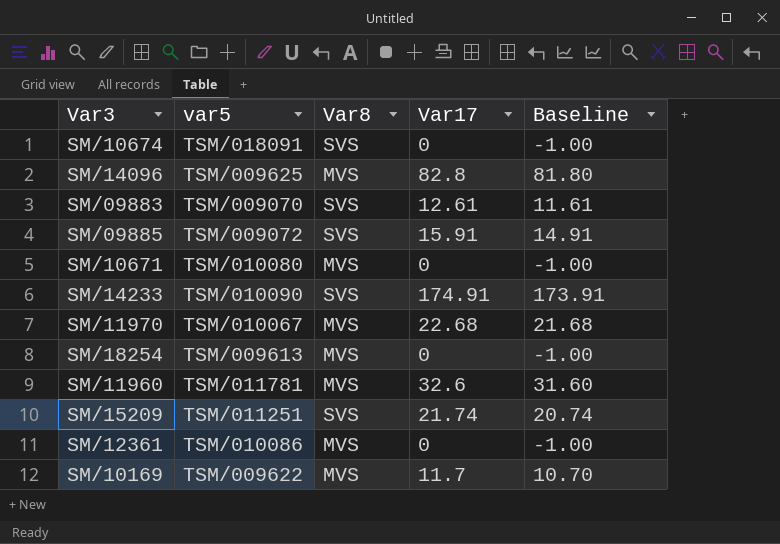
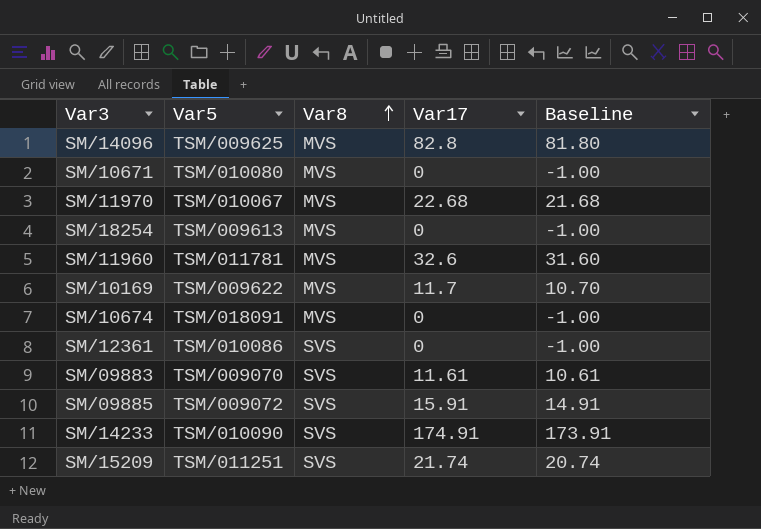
row order: none -> Var8 ascending
column name: var5 -> Var5
SM/10674 | Var8: SVS -> MVS
SM/12361 | Var8: MVS -> SVS
SM/09883 | Var17: 12.61 -> 11.61
SM/09883 | Baseline: 11.61 -> 10.61

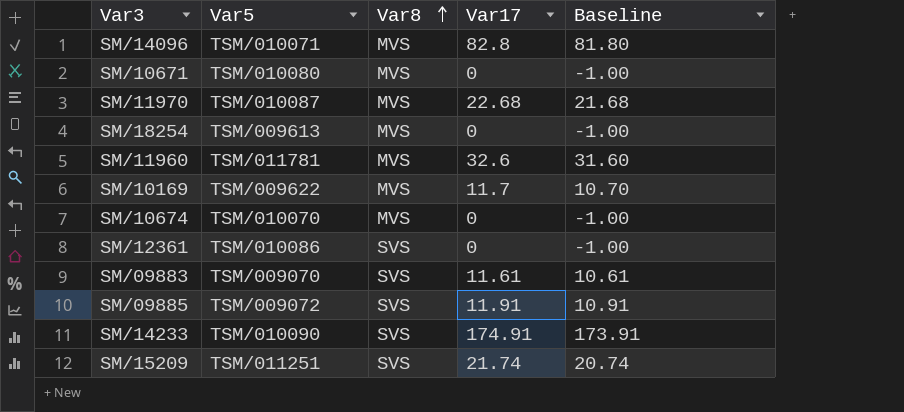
SM/14096 | Var5: TSM/009625 -> TSM/010071
SM/11970 | Var5: TSM/010067 -> TSM/010087
SM/10674 | Var5: TSM/018091 -> TSM/010070
SM/09885 | Var17: 15.91 -> 11.91
SM/09885 | Baseline: 14.91 -> 10.91

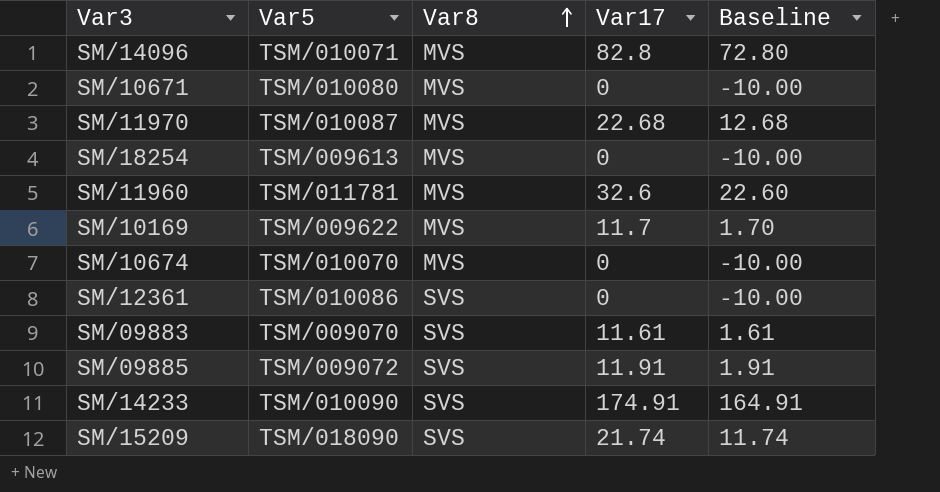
column Baseline | formula: [Var17] - 1 -> [Var17] - 10
SM/15209 | Var5: TSM/011251 -> TSM/018090

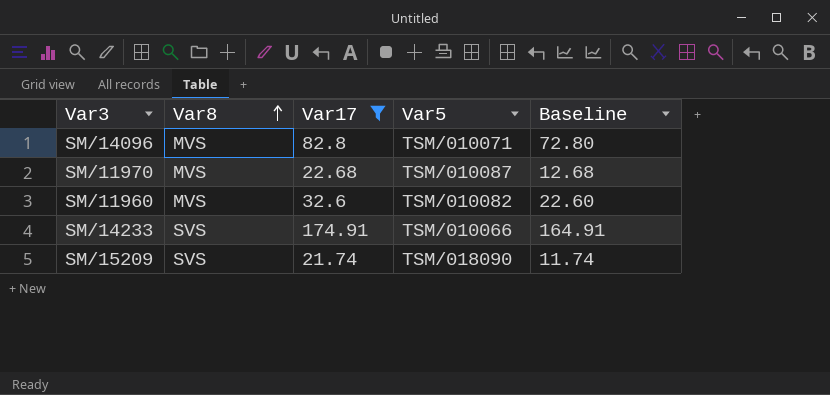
filter: none -> Var17 >= 21.74
column Var5 | position: 2 -> 4
SM/11960 | Var5: TSM/011781 -> TSM/010082
SM/14233 | Var5: TSM/010090 -> TSM/010066

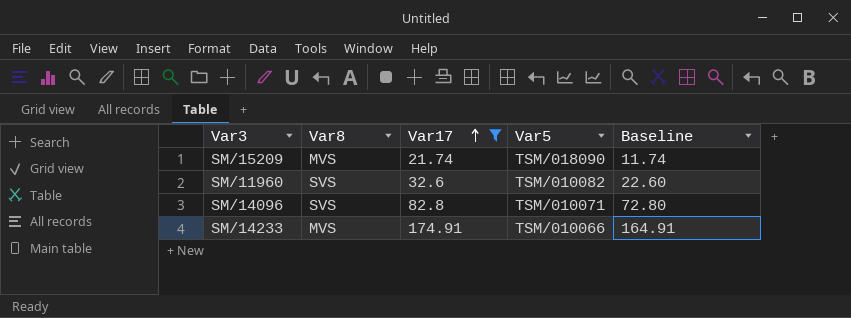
row order: Var8 ascending -> Var17 ascending
row SM/11970: MVS | 22.68 | TSM/010087 | 12.68 -> none
SM/15209 | Var8: SVS -> MVS
SM/11960 | Var8: MVS -> SVS
SM/14096 | Var8: MVS -> SVS
SM/14233 | Var8: SVS -> MVS

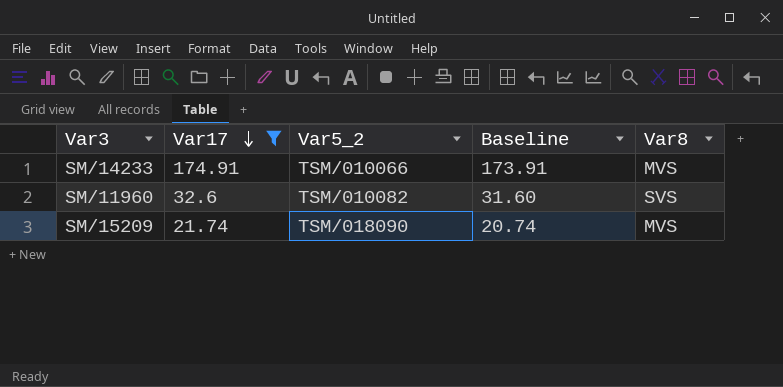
row order: Var17 ascending -> Var17 descending
column name: Var5 -> Var5_2
column Baseline | formula: [Var17] - 10 -> [Var17] - 1
column Var8 | position: 2 -> 5
row SM/14096: SVS | 82.8 | TSM/010071 | 72.80 -> none

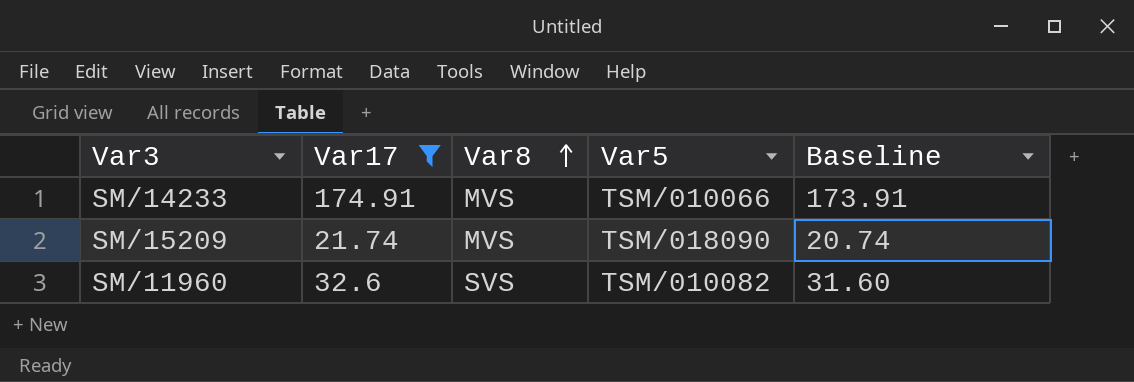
row order: Var17 descending -> Var8 ascending
column Var8 | position: 5 -> 3
column name: Var5_2 -> Var5

